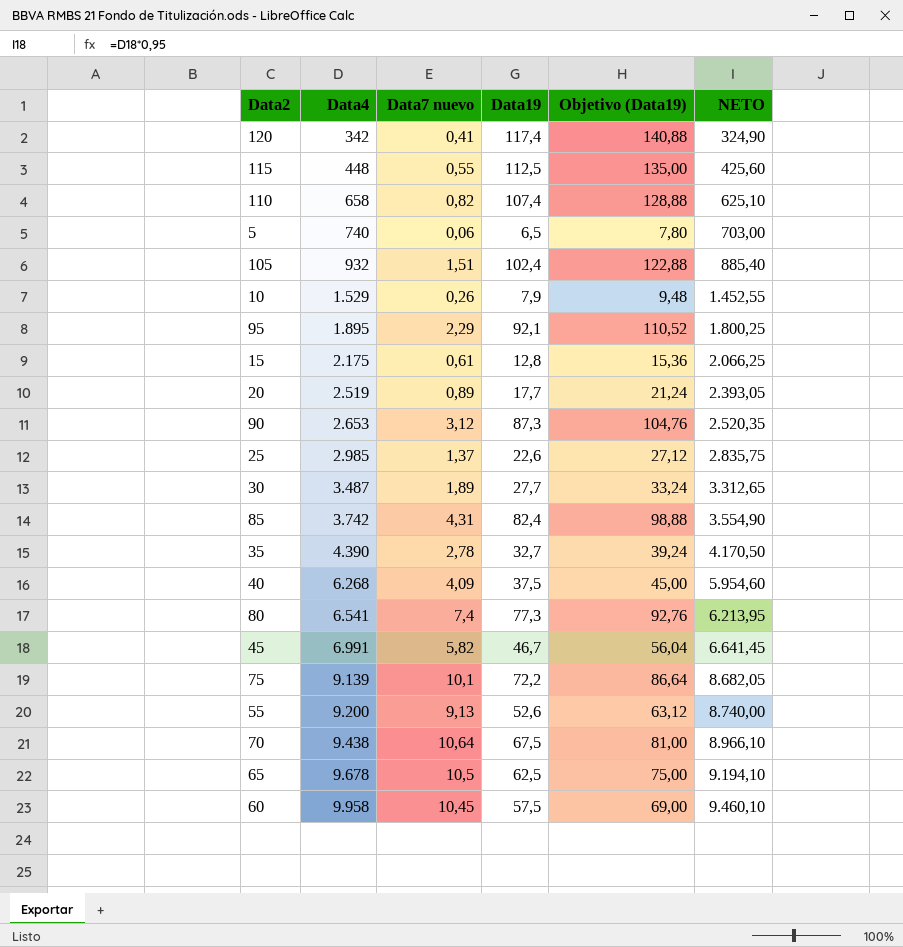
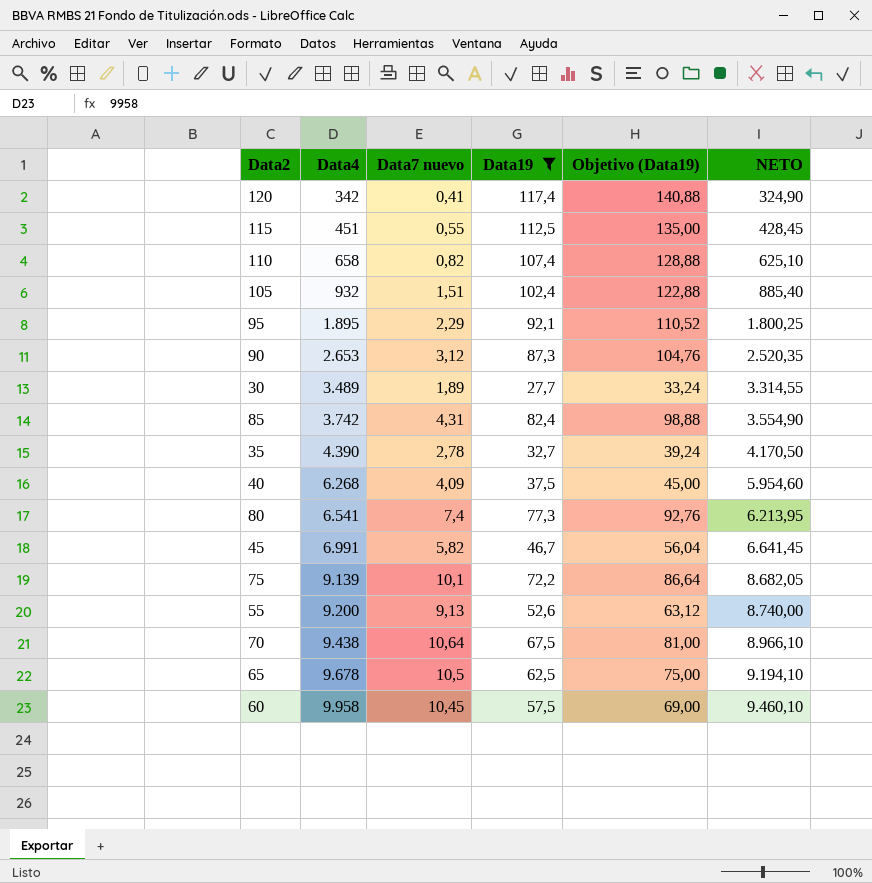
filter: none -> Data19 >= 27,7
115 | Data4: 448 -> 451
115 | NETO: 425,60 -> 428,45
30 | Data4: 3.487 -> 3.489
30 | NETO: 3.312,65 -> 3.314,55

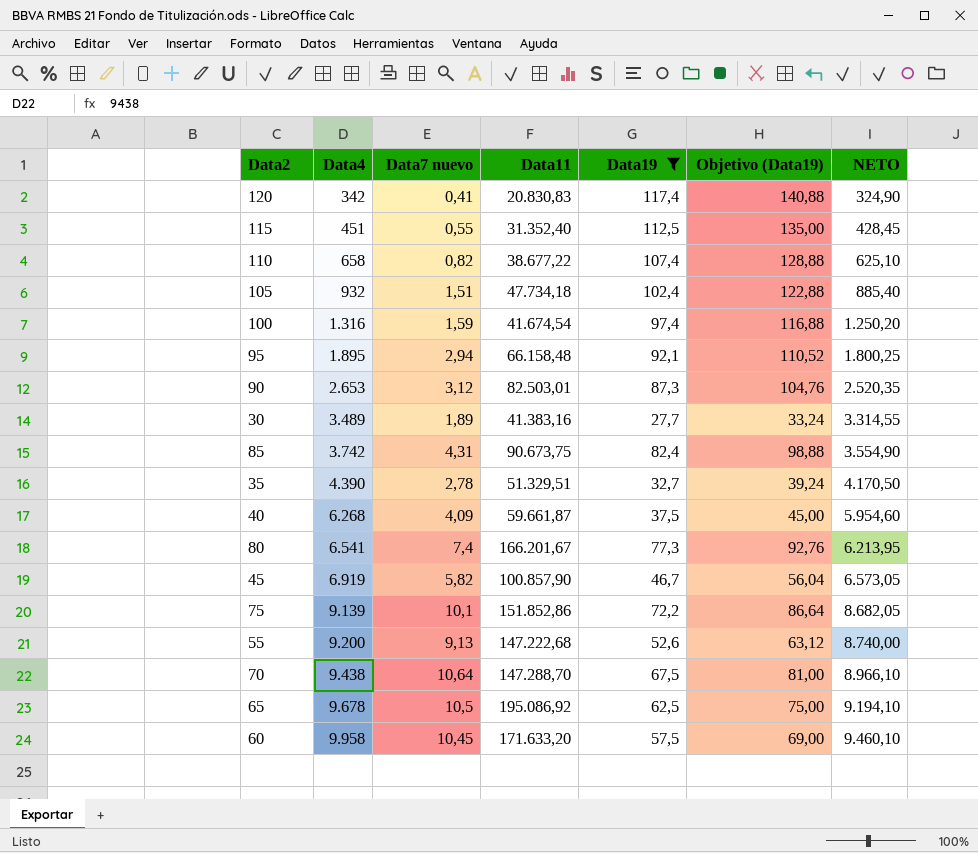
column Data11 | position: none -> 4
row 100: none -> 1.316 | 1,59 | 41.674,54 | 97,4 | 116,88 | 1.250,20
95 | Data7 nuevo: 2,29 -> 2,94
45 | Data4: 6.991 -> 6.919
45 | NETO: 6.641,45 -> 6.573,05

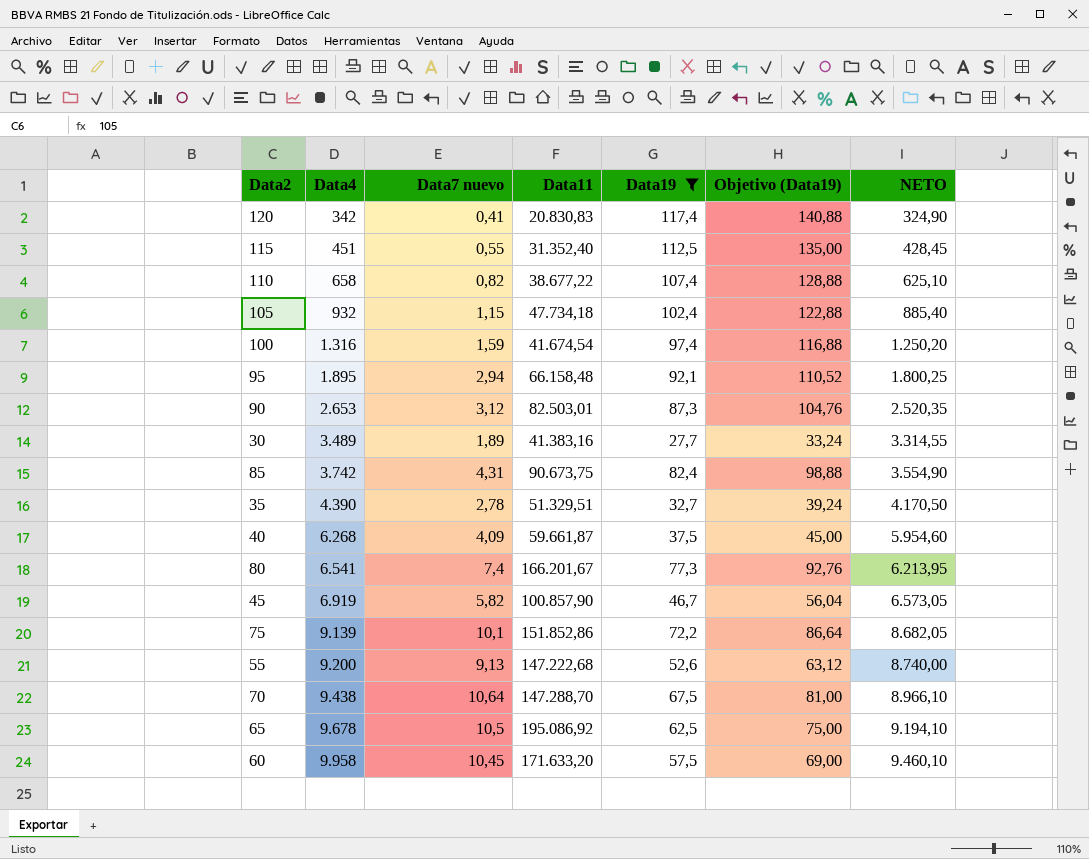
105 | Data7 nuevo: 1,51 -> 1,15

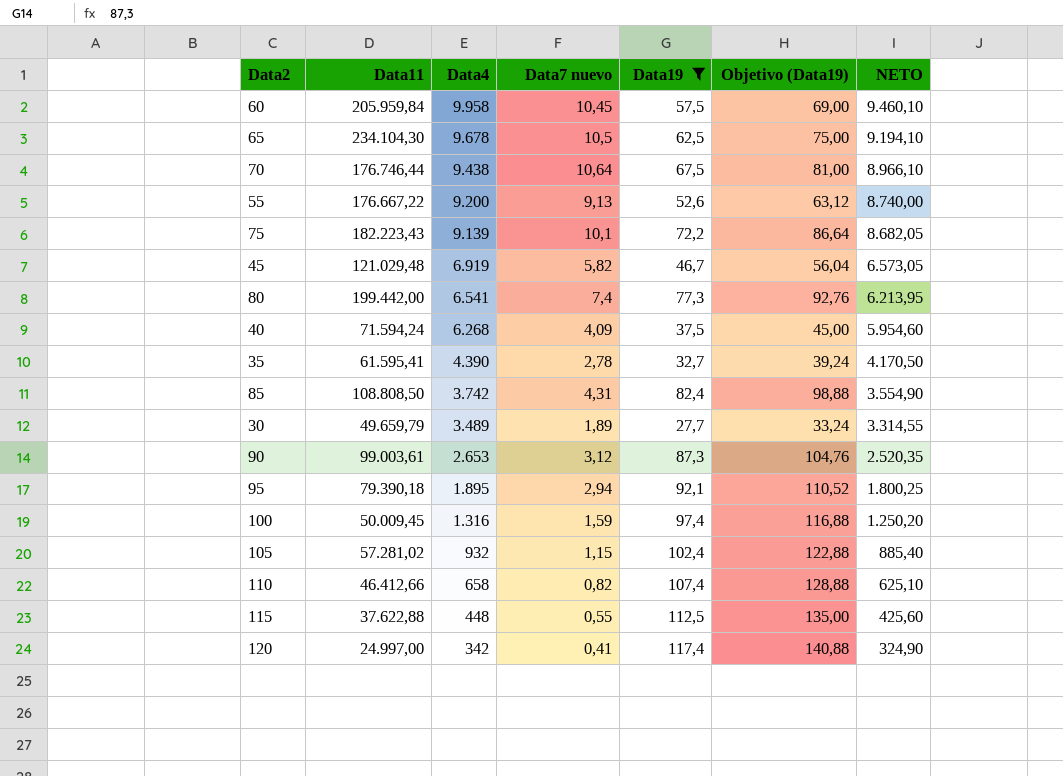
row order: Data4 ascending -> Data4 descending
column Data11 | position: 4 -> 2
60 | Data11: 171.633,20 -> 205.959,84
65 | Data11: 195.086,92 -> 234.104,30
70 | Data11: 147.288,70 -> 176.746,44
55 | Data11: 147.222,68 -> 176.667,22
75 | Data11: 151.852,86 -> 182.223,43
45 | Data11: 100.857,90 -> 121.029,48
80 | Data11: 166.201,67 -> 199.442,00
40 | Data11: 59.661,87 -> 71.594,24
35 | Data11: 51.329,51 -> 61.595,41
85 | Data11: 90.673,75 -> 108.808,50
30 | Data11: 41.383,16 -> 49.659,79
90 | Data11: 82.503,01 -> 99.003,61
95 | Data11: 66.158,48 -> 79.390,18
100 | Data11: 41.674,54 -> 50.009,45
105 | Data11: 47.734,18 -> 57.281,02
110 | Data11: 38.677,22 -> 46.412,66
115 | Data11: 31.352,40 -> 37.622,88
115 | Data4: 451 -> 448
115 | NETO: 428,45 -> 425,60
120 | Data11: 20.830,83 -> 24.997,00

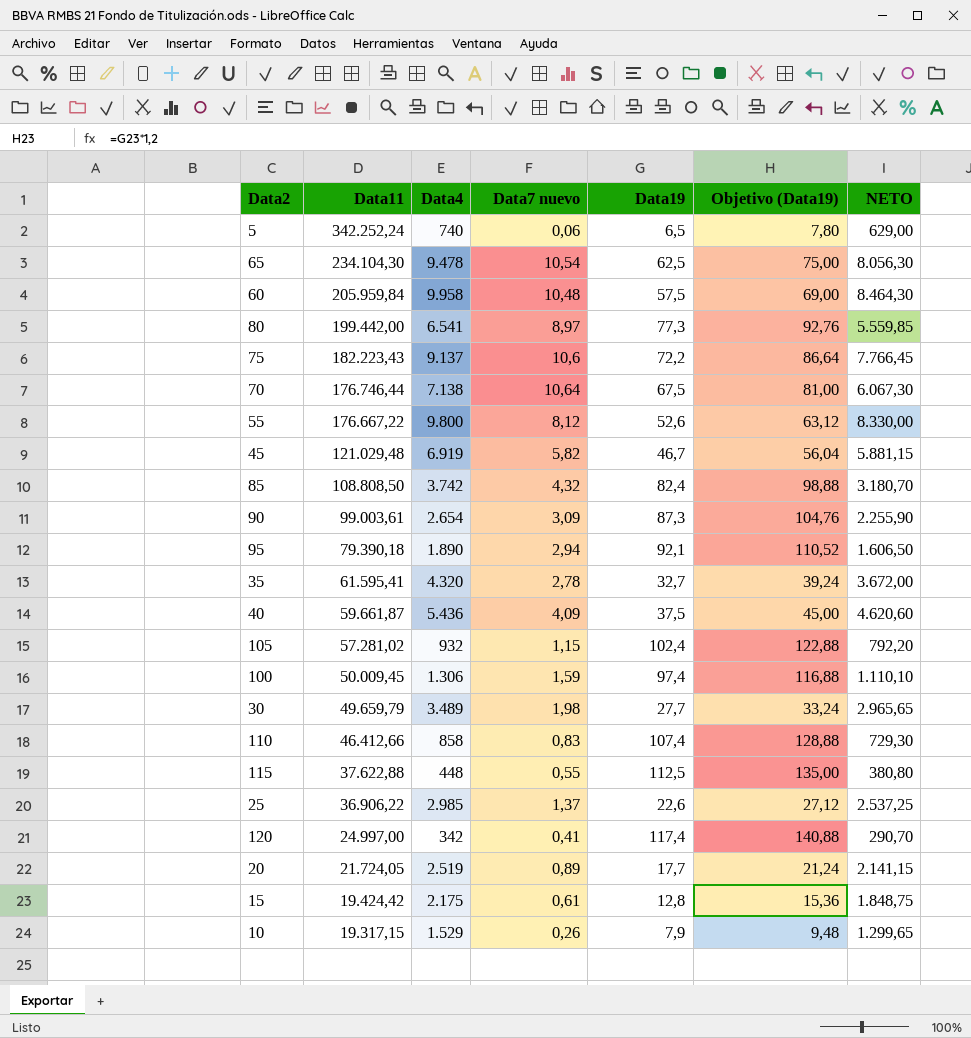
filter: Data19 >= 27,7 -> none
row order: Data4 descending -> Data11 descending
column NETO | formula: [Data4] * 0,95 -> [Data4] * 0,85
65 | Data4: 9.678 -> 9.478
65 | Data7 nuevo: 10,5 -> 10,54
60 | Data7 nuevo: 10,45 -> 10,48
80 | Data7 nuevo: 7,4 -> 8,97
75 | Data4: 9.139 -> 9.137
75 | Data7 nuevo: 10,1 -> 10,6
70 | Data4: 9.438 -> 7.138
55 | Data4: 9.200 -> 9.800
55 | Data7 nuevo: 9,13 -> 8,12
85 | Data7 nuevo: 4,31 -> 4,32
90 | Data4: 2.653 -> 2.654
90 | Data7 nuevo: 3,12 -> 3,09
95 | Data4: 1.895 -> 1.890
35 | Data4: 4.390 -> 4.320
40 | Data11: 71.594,24 -> 59.661,87
40 | Data4: 6.268 -> 5.436
100 | Data4: 1.316 -> 1.306
30 | Data7 nuevo: 1,89 -> 1,98
110 | Data4: 658 -> 858
110 | Data7 nuevo: 0,82 -> 0,83

